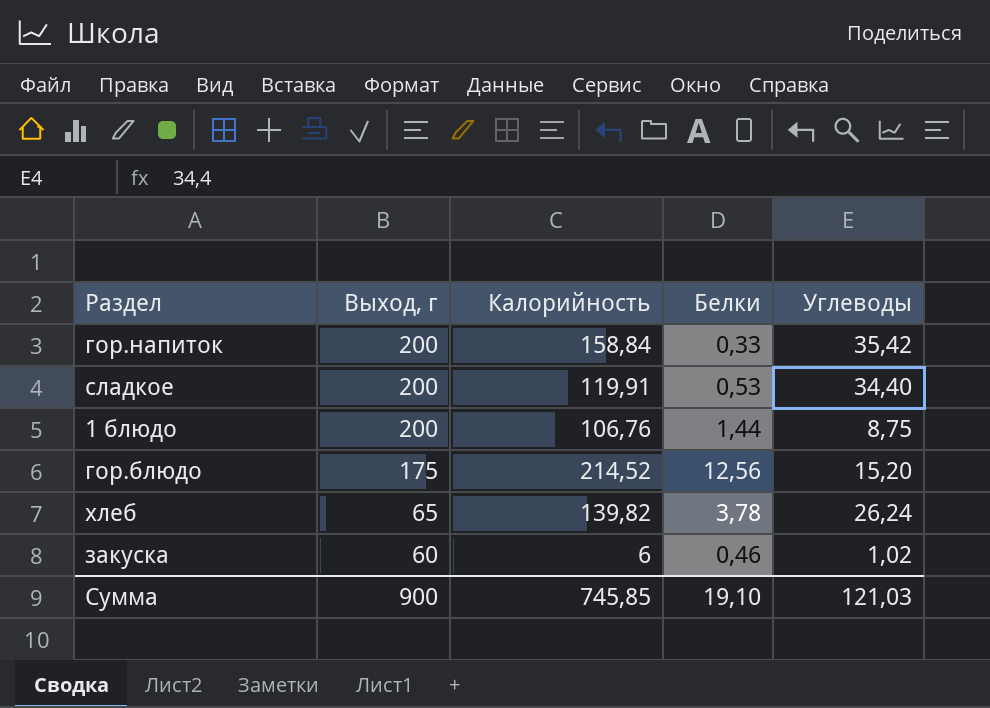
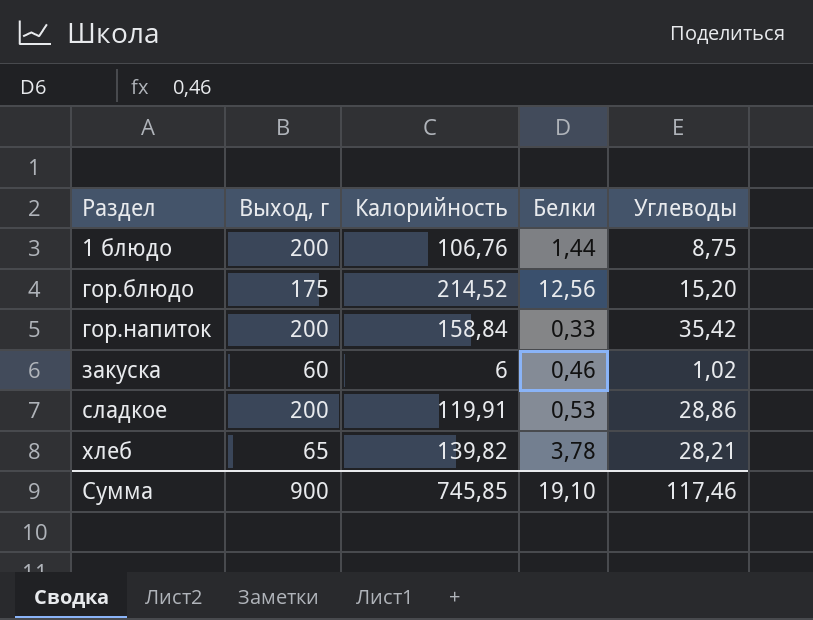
row order: Выход, г descending -> Раздел ascending
сладкое | Углеводы: 34,40 -> 28,86
хлеб | Углеводы: 26,24 -> 28,21
Сумма | Углеводы: 121,03 -> 117,46

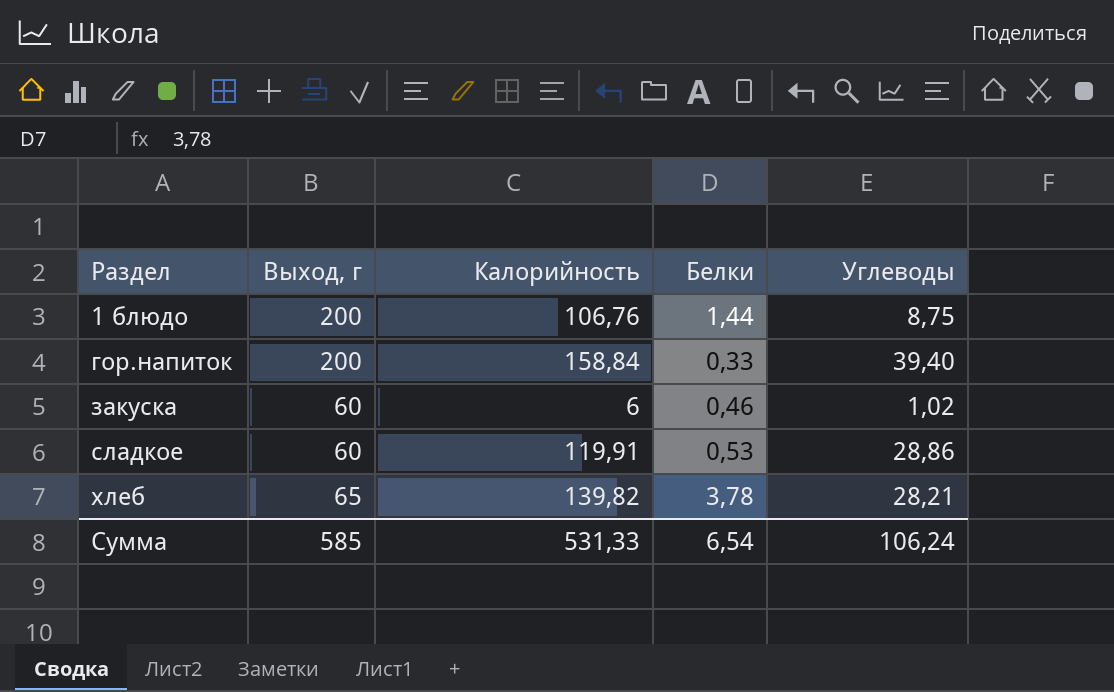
row гор.блюдо: 175 | 214,52 | 12,56 | 15,20 -> none
гор.напиток | Углеводы: 35,42 -> 39,40
сладкое | Выход, г: 200 -> 60
Сумма | Выход, г: 900 -> 585
Сумма | Калорийность: 745,85 -> 531,33
Сумма | Белки: 19,10 -> 6,54
Сумма | Углеводы: 117,46 -> 106,24

